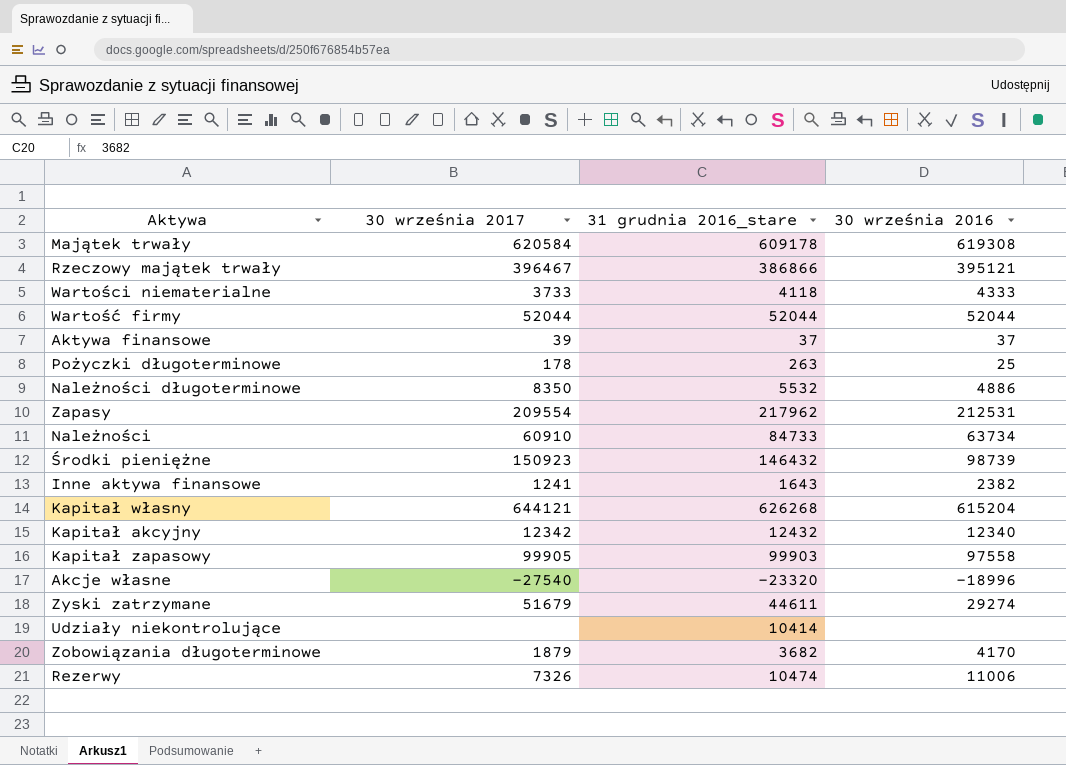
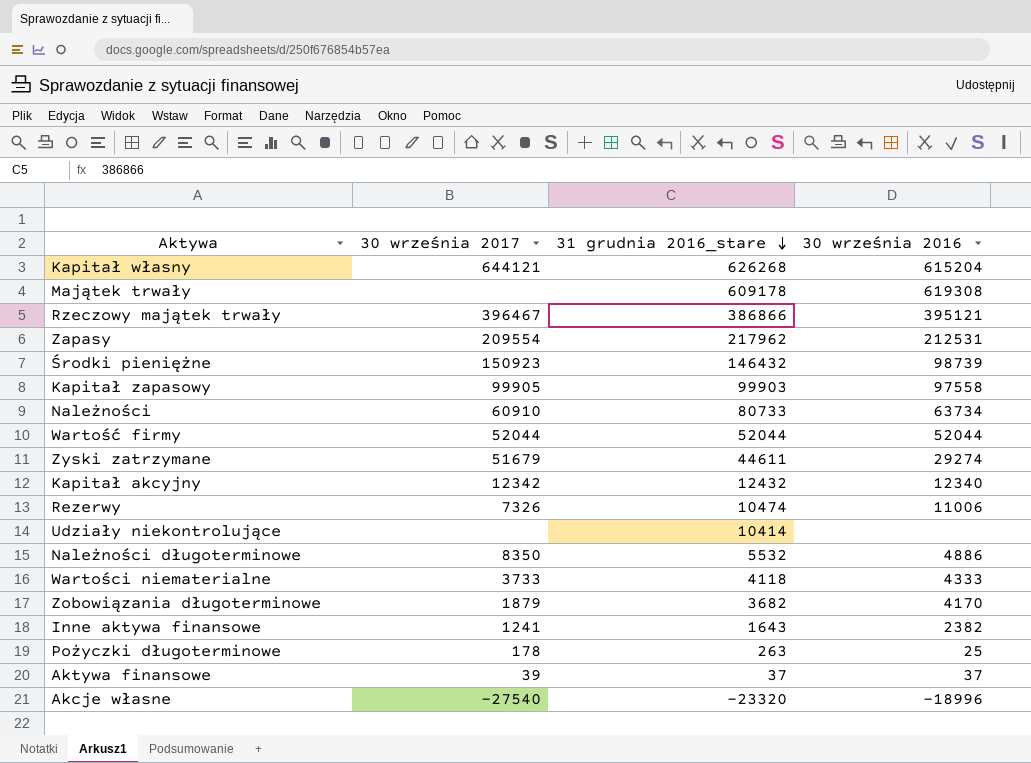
row order: none -> 31 grudnia 2016_stare descending
Majątek trwały | 30 września 2017: 620584 -> none
Należności | 31 grudnia 2016_stare: 84733 -> 80733

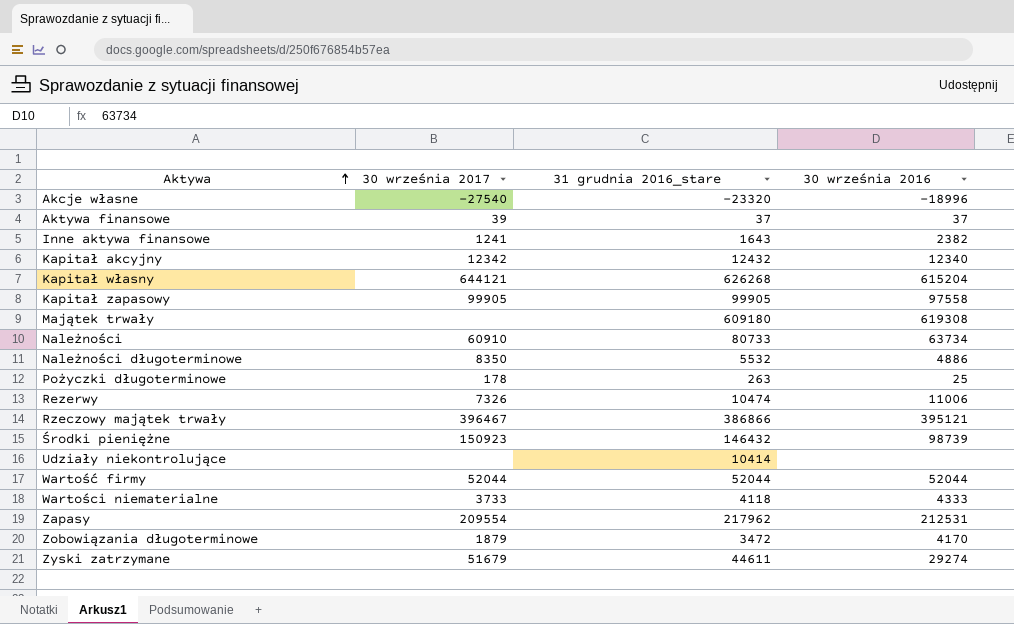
row order: 31 grudnia 2016_stare descending -> Aktywa ascending
Kapitał zapasowy | 31 grudnia 2016_stare: 99903 -> 99905
Majątek trwały | 31 grudnia 2016_stare: 609178 -> 609180
Zobowiązania długoterminowe | 31 grudnia 2016_stare: 3682 -> 3472

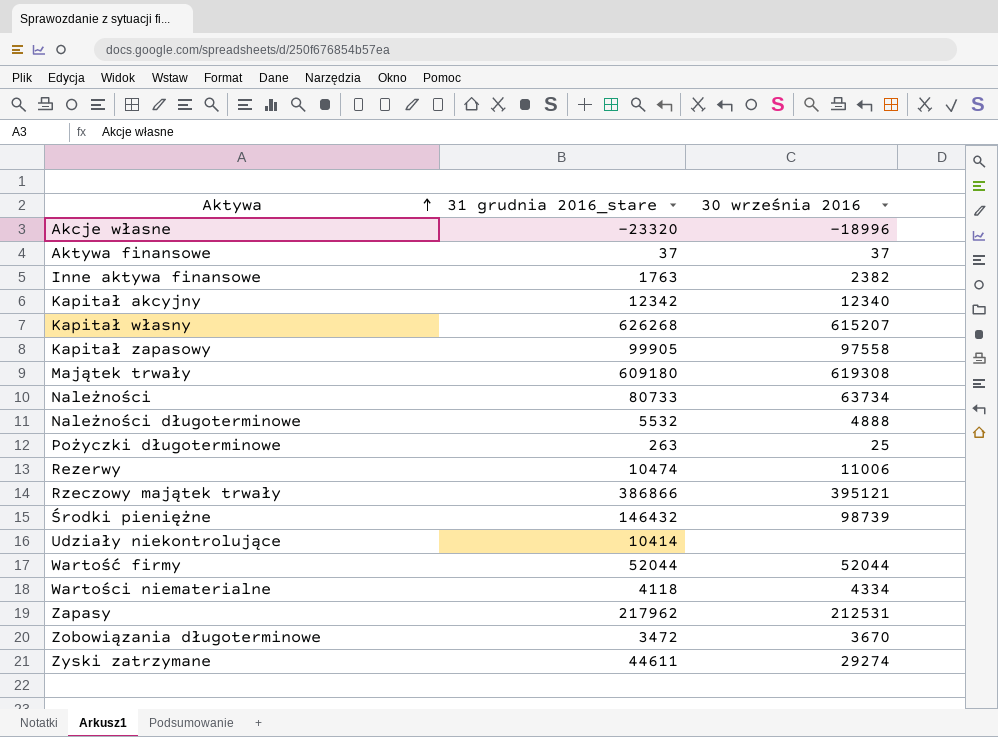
column 30 września 2017 | position: 2 -> none
Inne aktywa finansowe | 31 grudnia 2016_stare: 1643 -> 1763
Kapitał akcyjny | 31 grudnia 2016_stare: 12432 -> 12342
Kapitał własny | 30 września 2016: 615204 -> 615207
Należności długoterminowe | 30 września 2016: 4886 -> 4888
Wartości niematerialne | 30 września 2016: 4333 -> 4334
Zobowiązania długoterminowe | 30 września 2016: 4170 -> 3670

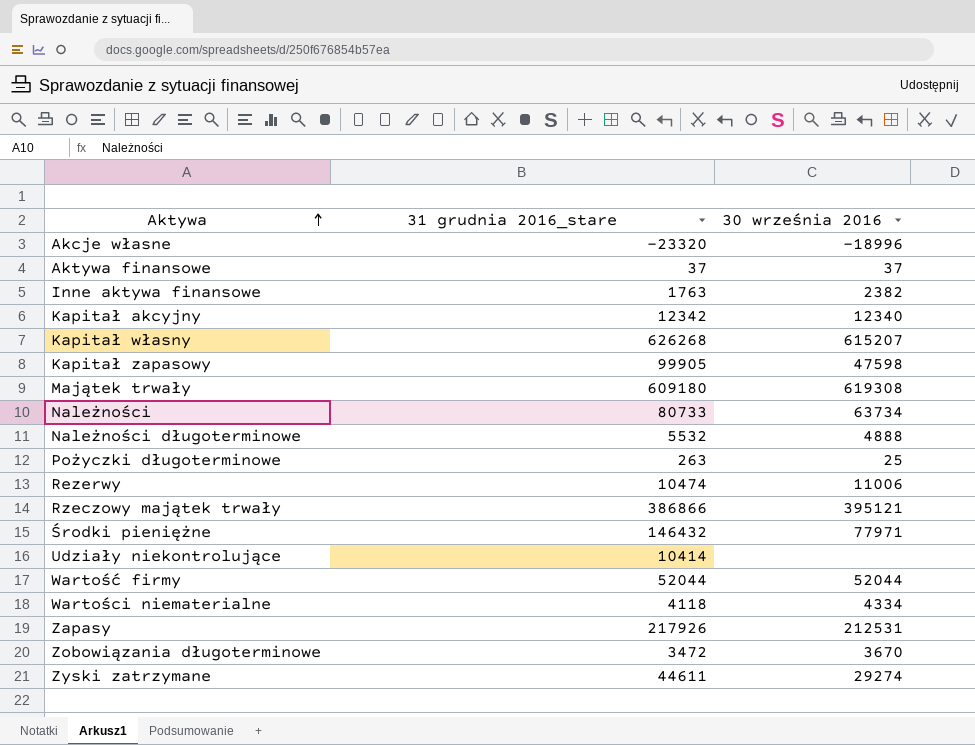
Kapitał zapasowy | 30 września 2016: 97558 -> 47598
Środki pieniężne | 30 września 2016: 98739 -> 77971
Zapasy | 31 grudnia 2016_stare: 217962 -> 217926

